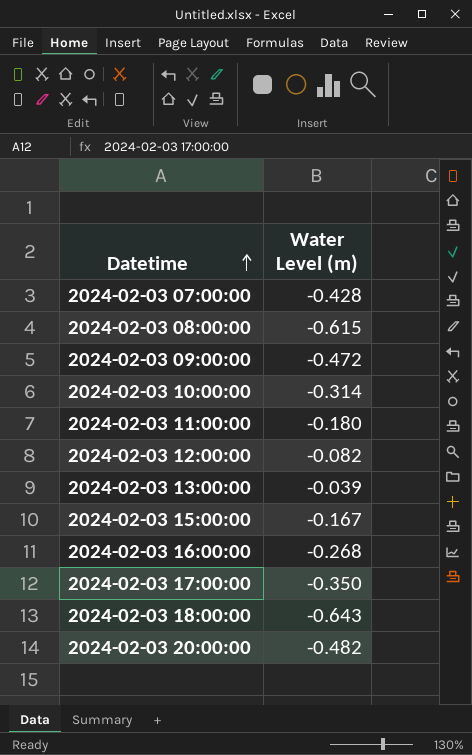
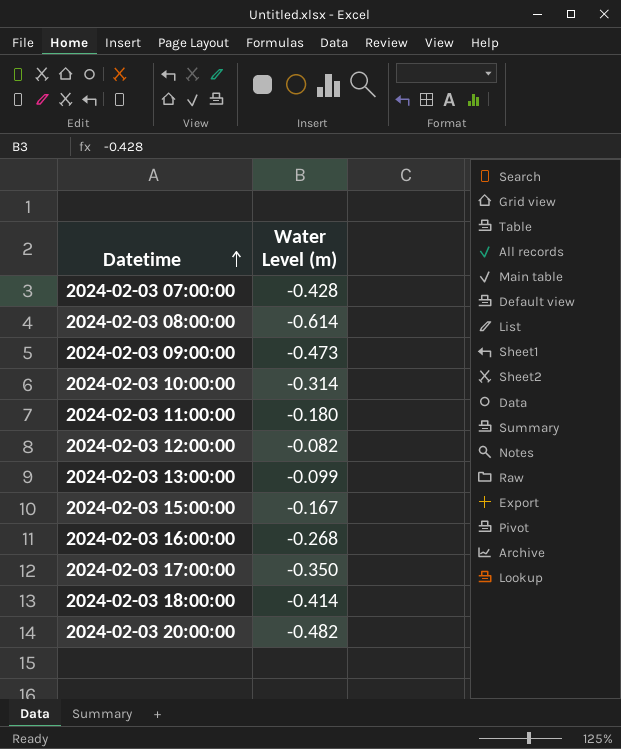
2024-02-03 08:00:00 | Water Level (m): -0.615 -> -0.614
2024-02-03 09:00:00 | Water Level (m): -0.472 -> -0.473
2024-02-03 13:00:00 | Water Level (m): -0.039 -> -0.099
2024-02-03 18:00:00 | Water Level (m): -0.643 -> -0.414

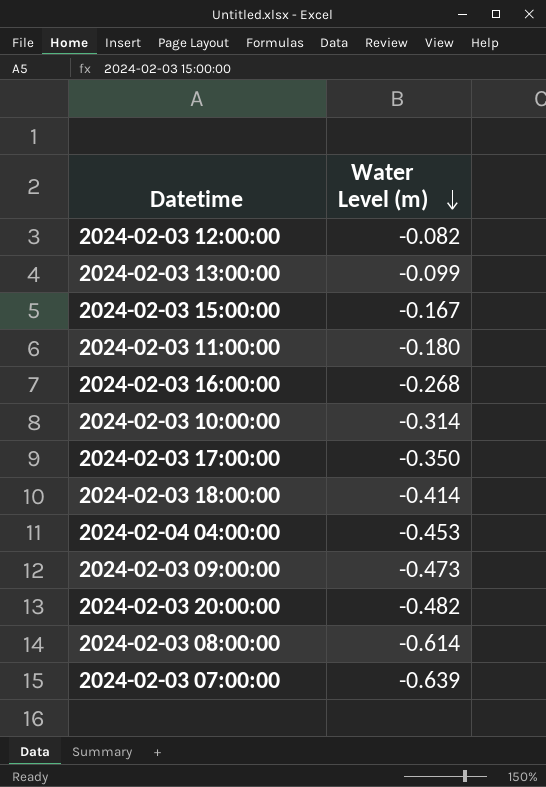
row order: Datetime ascending -> Water Level (m) descending
row 2024-02-04 04:00:00: none -> -0.453
2024-02-03 07:00:00 | Water Level (m): -0.428 -> -0.639

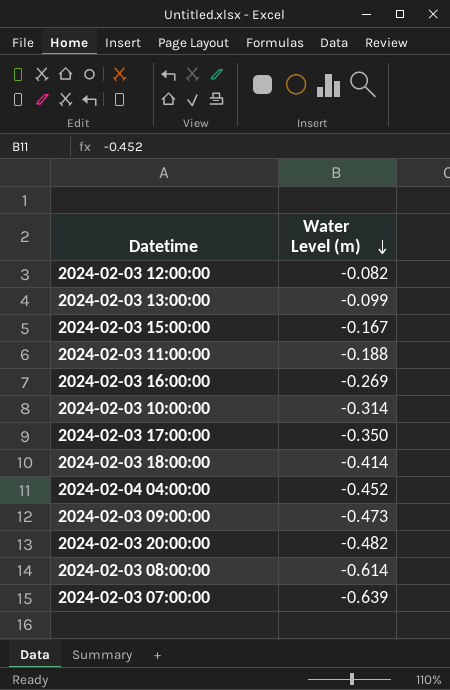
2024-02-03 11:00:00 | Water Level (m): -0.180 -> -0.188
2024-02-03 16:00:00 | Water Level (m): -0.268 -> -0.269
2024-02-04 04:00:00 | Water Level (m): -0.453 -> -0.452

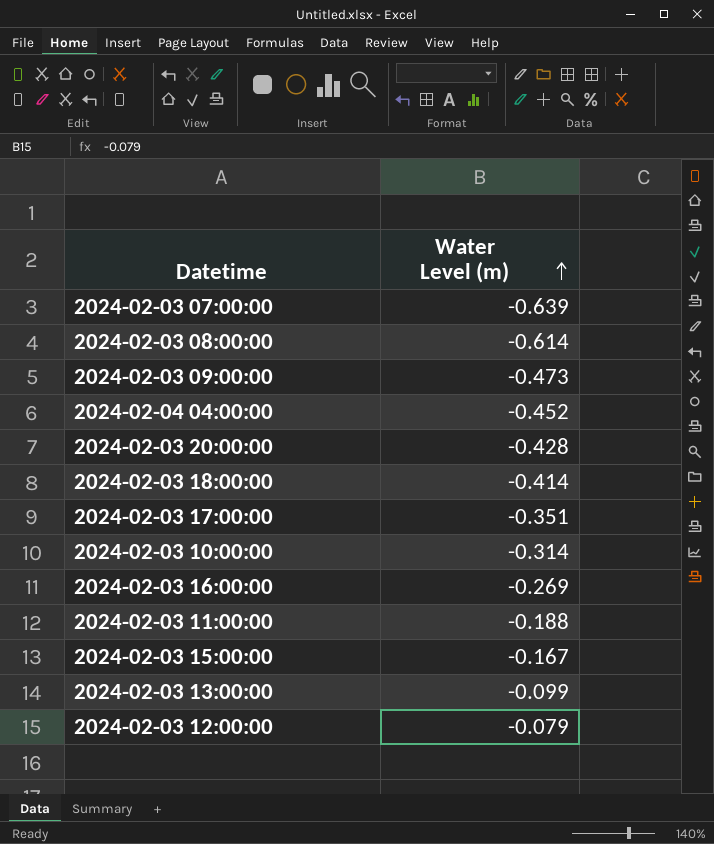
row order: Water Level (m) descending -> Water Level (m) ascending
2024-02-03 20:00:00 | Water Level (m): -0.482 -> -0.428
2024-02-03 17:00:00 | Water Level (m): -0.350 -> -0.351
2024-02-03 12:00:00 | Water Level (m): -0.082 -> -0.079

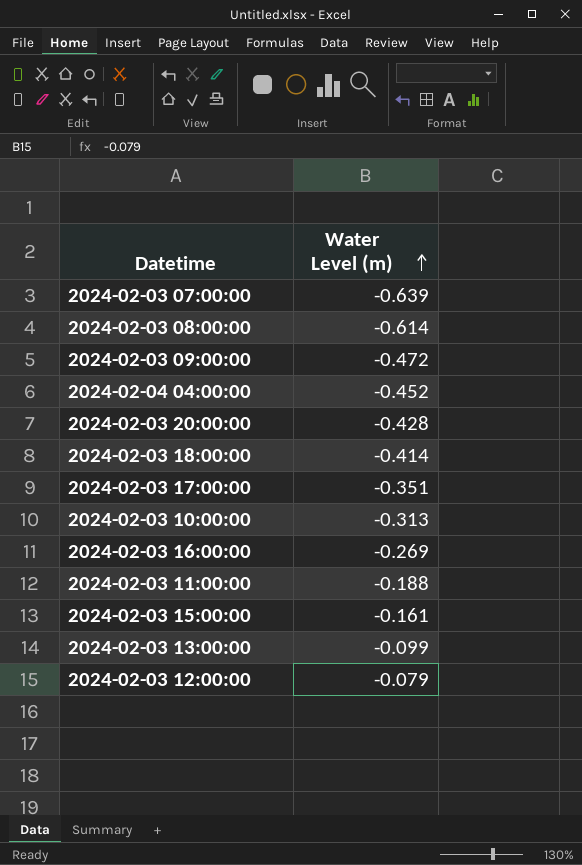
2024-02-03 09:00:00 | Water Level (m): -0.473 -> -0.472
2024-02-03 10:00:00 | Water Level (m): -0.314 -> -0.313
2024-02-03 15:00:00 | Water Level (m): -0.167 -> -0.161

